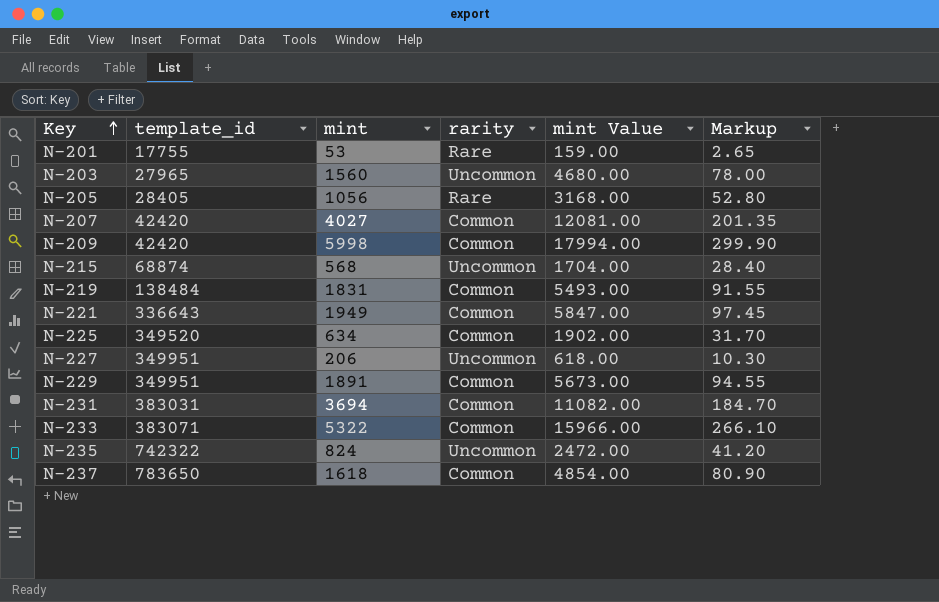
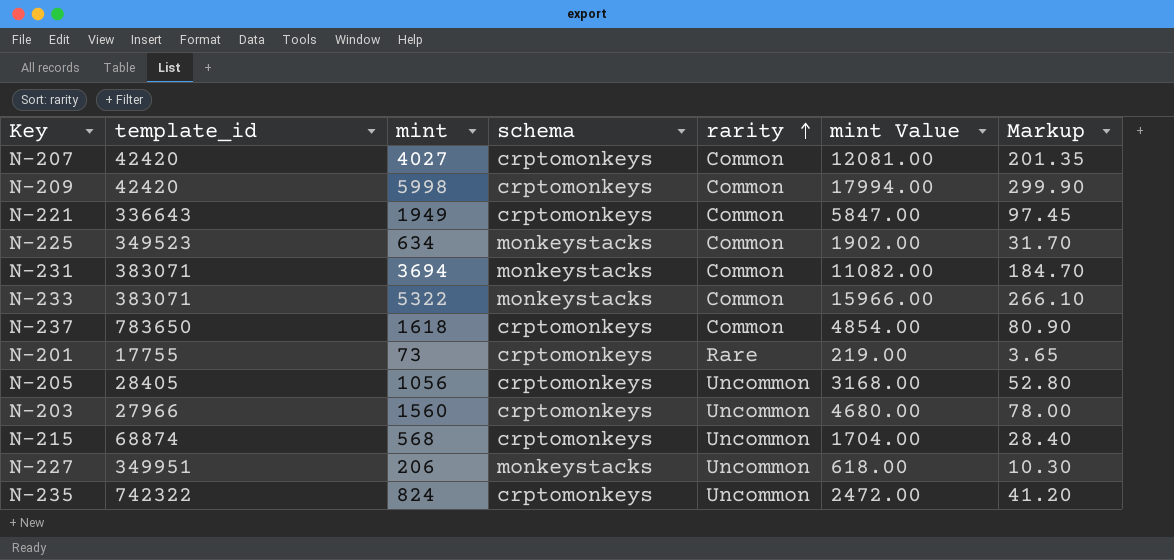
row order: Key ascending -> rarity ascending
column schema | position: none -> 4
row N-219: 138484 | 1831 | Common | 5493.00 | 91.55 -> none
row N-229: 349951 | 1891 | Common | 5673.00 | 94.55 -> none
N-225 | template_id: 349520 -> 349523
N-231 | template_id: 383031 -> 383071
N-201 | mint: 53 -> 73
N-201 | mint Value: 159.00 -> 219.00
N-201 | Markup: 2.65 -> 3.65
N-205 | rarity: Rare -> Uncommon
N-203 | template_id: 27965 -> 27966

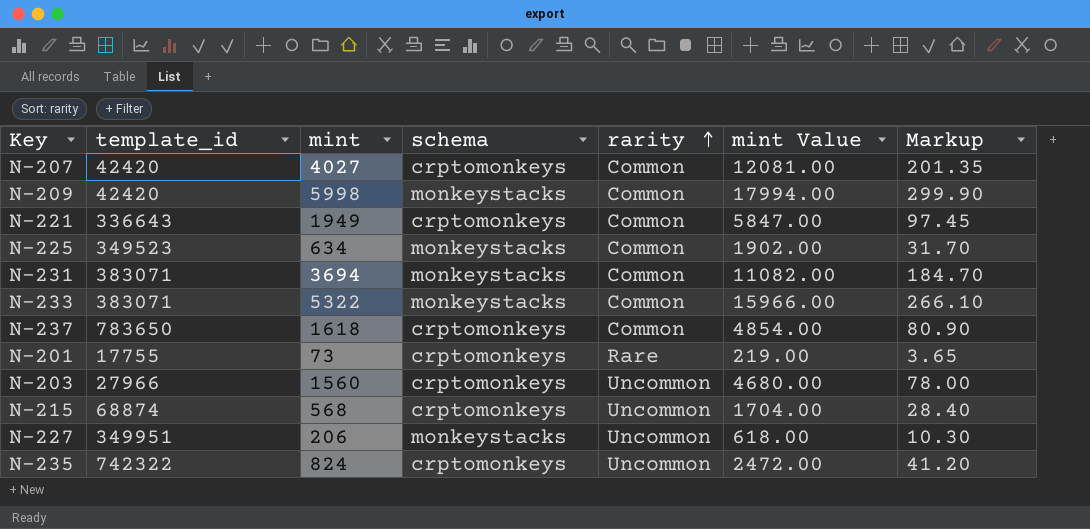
row N-205: 28405 | 1056 | crptomonkeys | Uncommon | 3168.00 | 52.80 -> none
N-209 | schema: crptomonkeys -> monkeystacks

